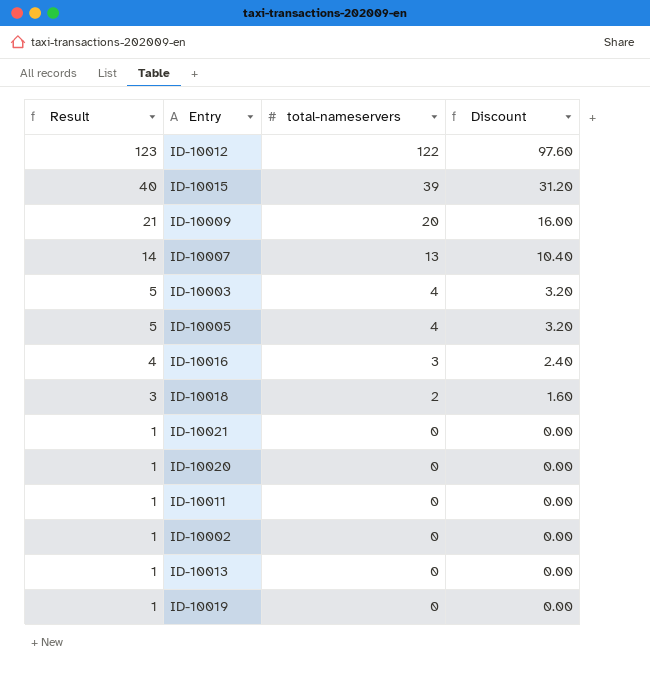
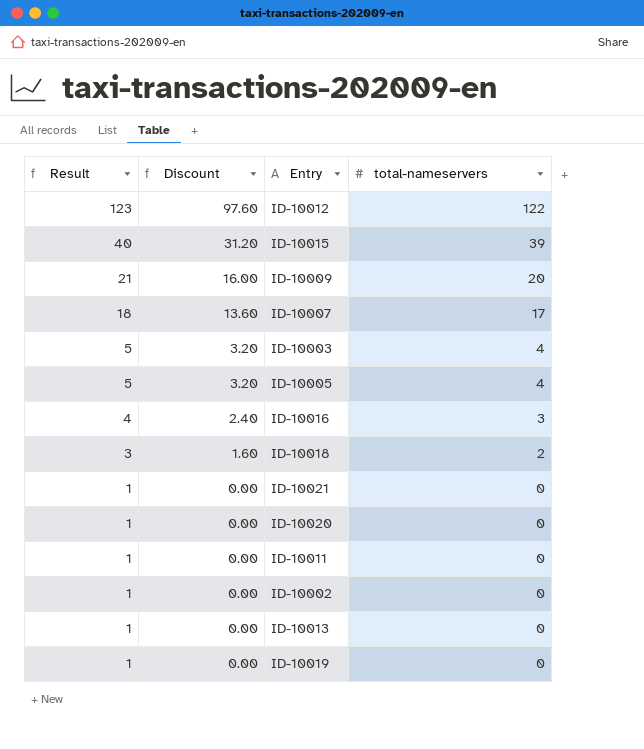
column Discount | position: 4 -> 2
ID-10007 | Result: 14 -> 18
ID-10007 | Discount: 10.40 -> 13.60
ID-10007 | total-nameservers: 13 -> 17

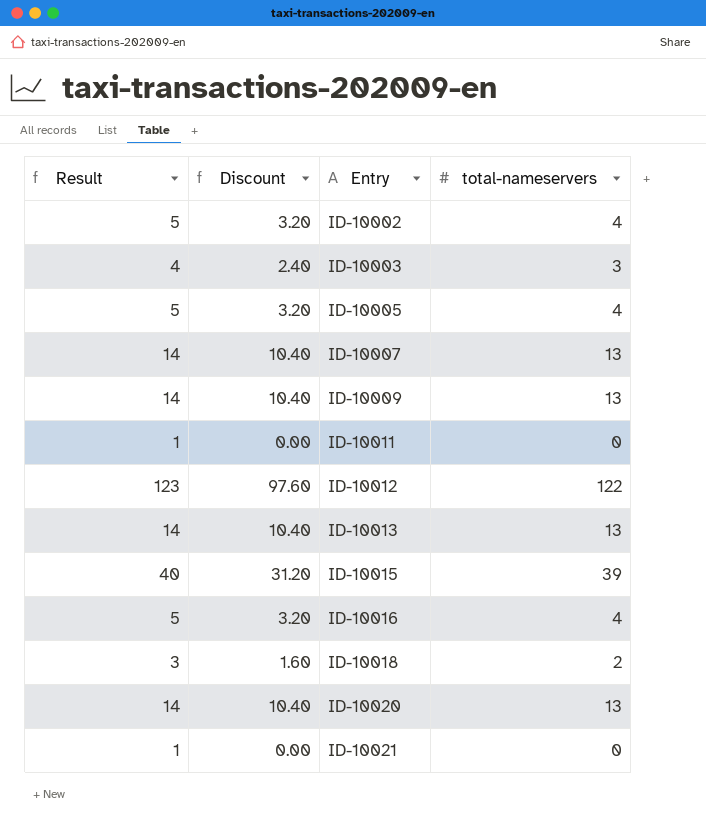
row order: Result descending -> Entry ascending
row ID-10019: 1 | 0.00 | 0 -> none
ID-10002 | Result: 1 -> 5
ID-10002 | Discount: 0.00 -> 3.20
ID-10002 | total-nameservers: 0 -> 4
ID-10003 | Result: 5 -> 4
ID-10003 | Discount: 3.20 -> 2.40
ID-10003 | total-nameservers: 4 -> 3
ID-10007 | Result: 18 -> 14
ID-10007 | Discount: 13.60 -> 10.40
ID-10007 | total-nameservers: 17 -> 13
ID-10009 | Result: 21 -> 14
ID-10009 | Discount: 16.00 -> 10.40
ID-10009 | total-nameservers: 20 -> 13
ID-10013 | Result: 1 -> 14
ID-10013 | Discount: 0.00 -> 10.40
ID-10013 | total-nameservers: 0 -> 13
ID-10016 | Result: 4 -> 5
ID-10016 | Discount: 2.40 -> 3.20
ID-10016 | total-nameservers: 3 -> 4
ID-10020 | Result: 1 -> 14
ID-10020 | Discount: 0.00 -> 10.40
ID-10020 | total-nameservers: 0 -> 13

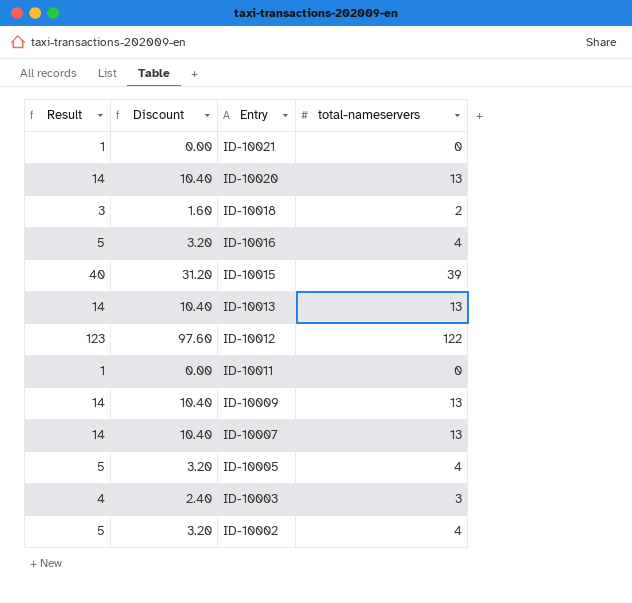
row order: Entry ascending -> Entry descending

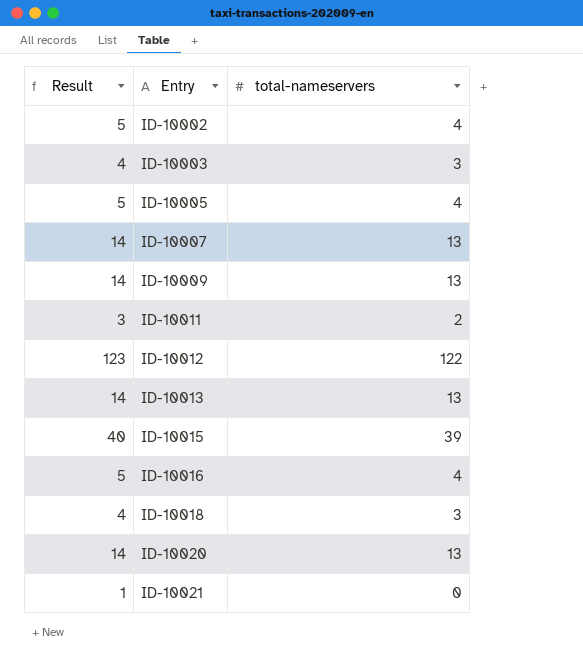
row order: Entry descending -> Entry ascending
column Discount | formula: [total-nameservers] * 0.8 -> none
ID-10011 | Result: 1 -> 3
ID-10011 | total-nameservers: 0 -> 2
ID-10018 | Result: 3 -> 4
ID-10018 | total-nameservers: 2 -> 3

